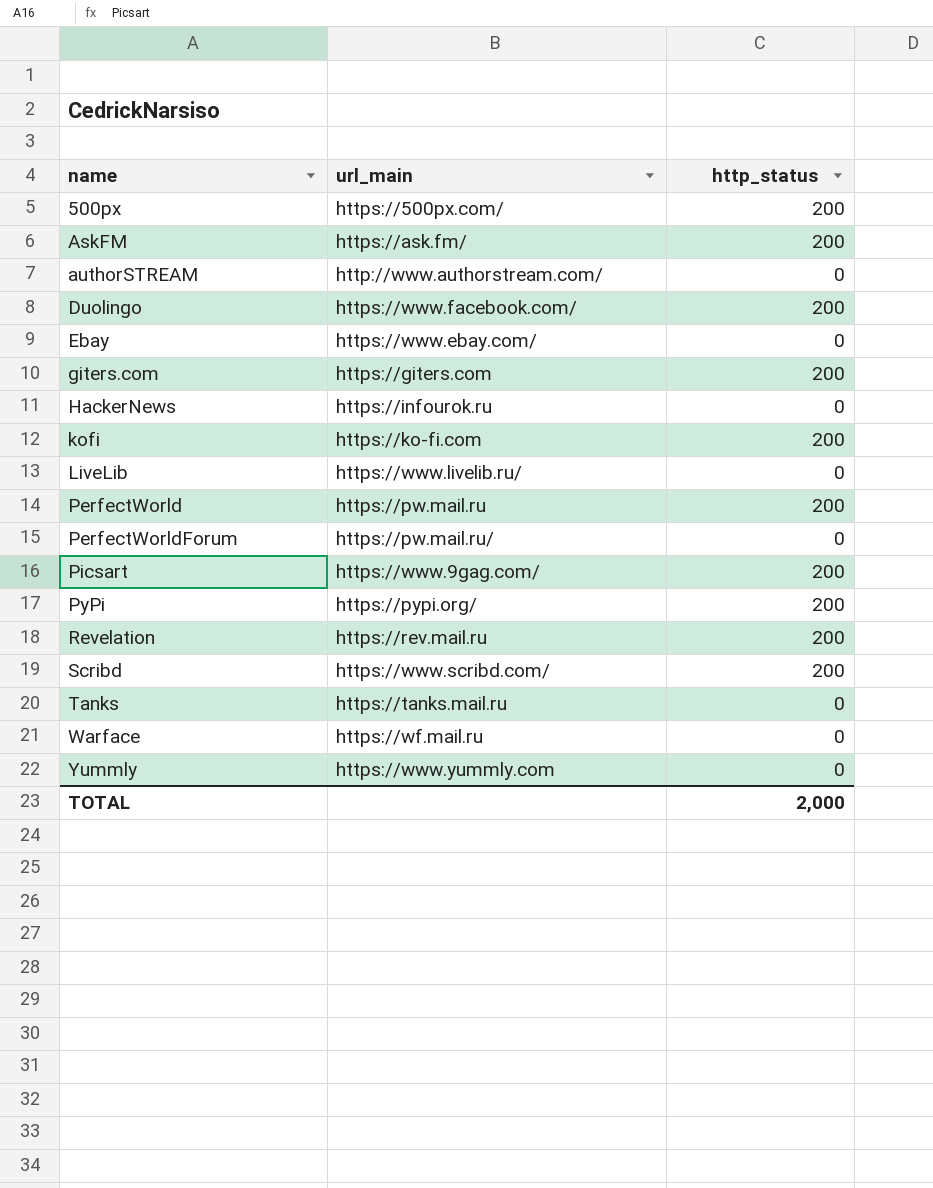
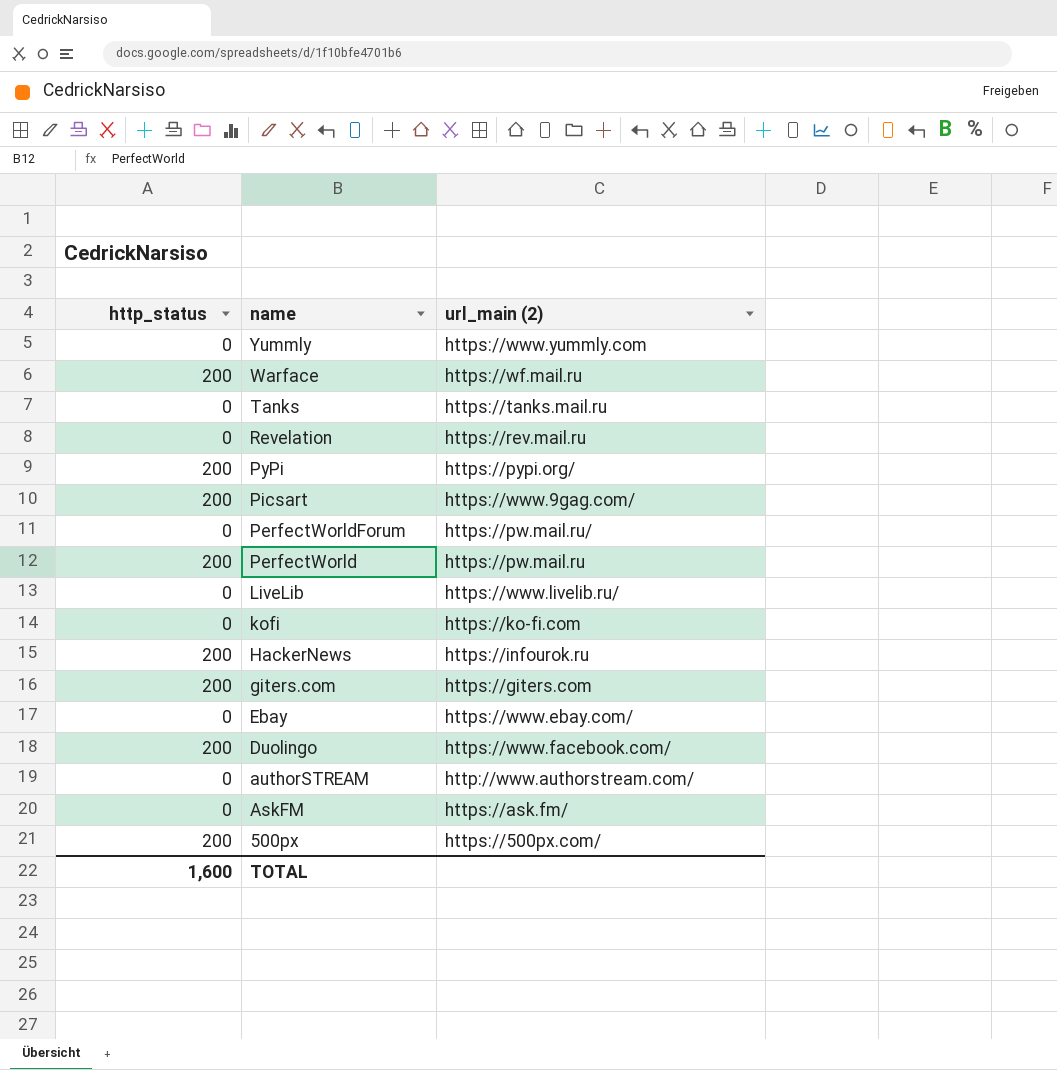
row order: name ascending -> name descending
column http_status | position: 3 -> 1
column name: url_main -> url_main (2)
row Scribd: https://www.scribd.com/ | 200 -> none
Warface | http_status: 0 -> 200
Revelation | http_status: 200 -> 0
kofi | http_status: 200 -> 0
HackerNews | http_status: 0 -> 200
AskFM | http_status: 200 -> 0
TOTAL | http_status: 2,000 -> 1,600

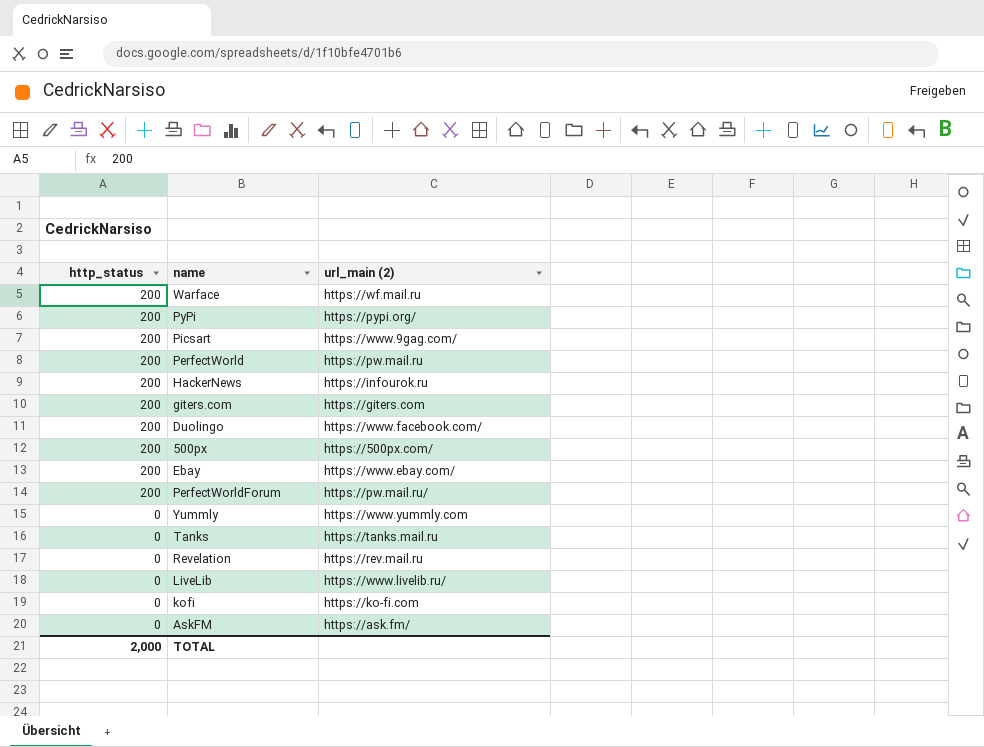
row order: name descending -> http_status descending
row authorSTREAM: 0 | http://www.authorstream.com/ -> none
Ebay | http_status: 0 -> 200
PerfectWorldForum | http_status: 0 -> 200
TOTAL | http_status: 1,600 -> 2,000

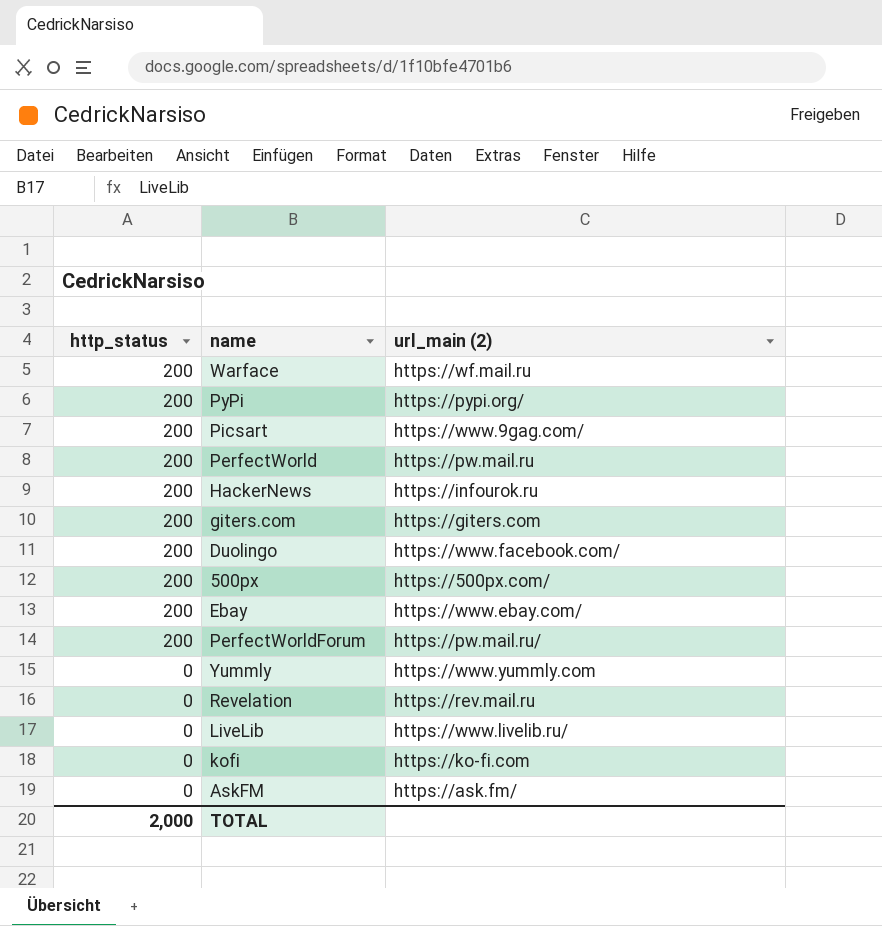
row Tanks: 0 | https://tanks.mail.ru -> none

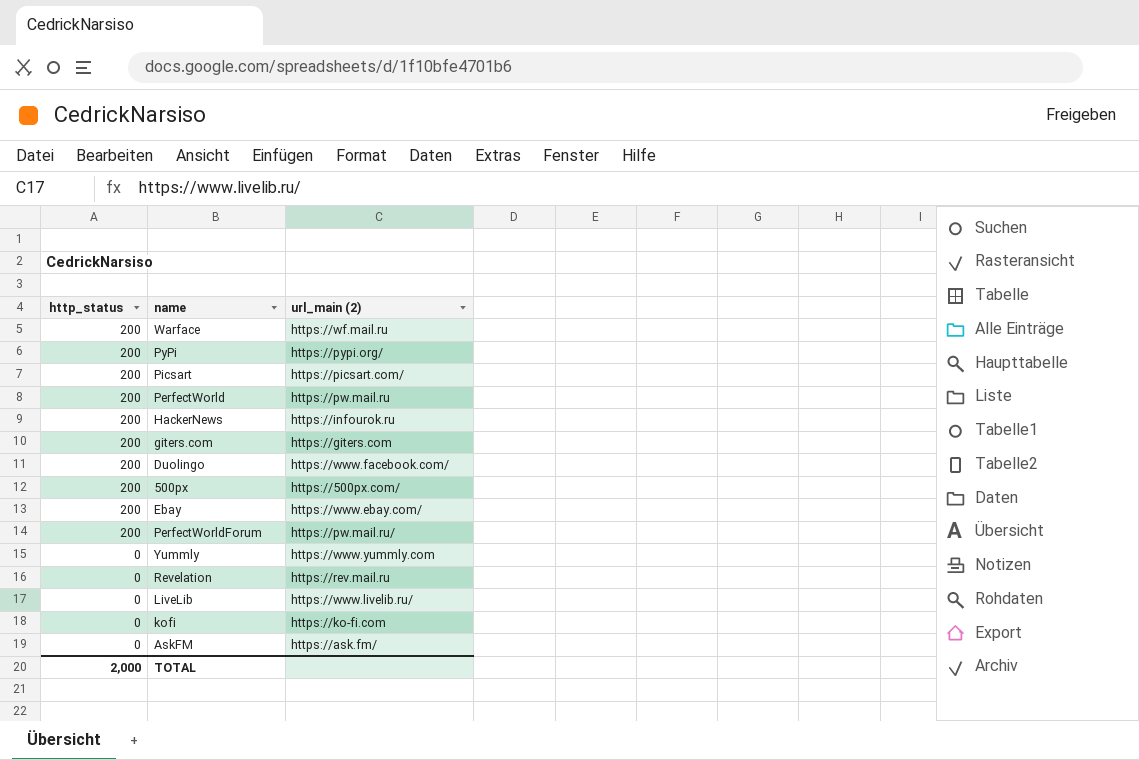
Picsart | url_main (2): https://www.9gag.com/ -> https://picsart.com/

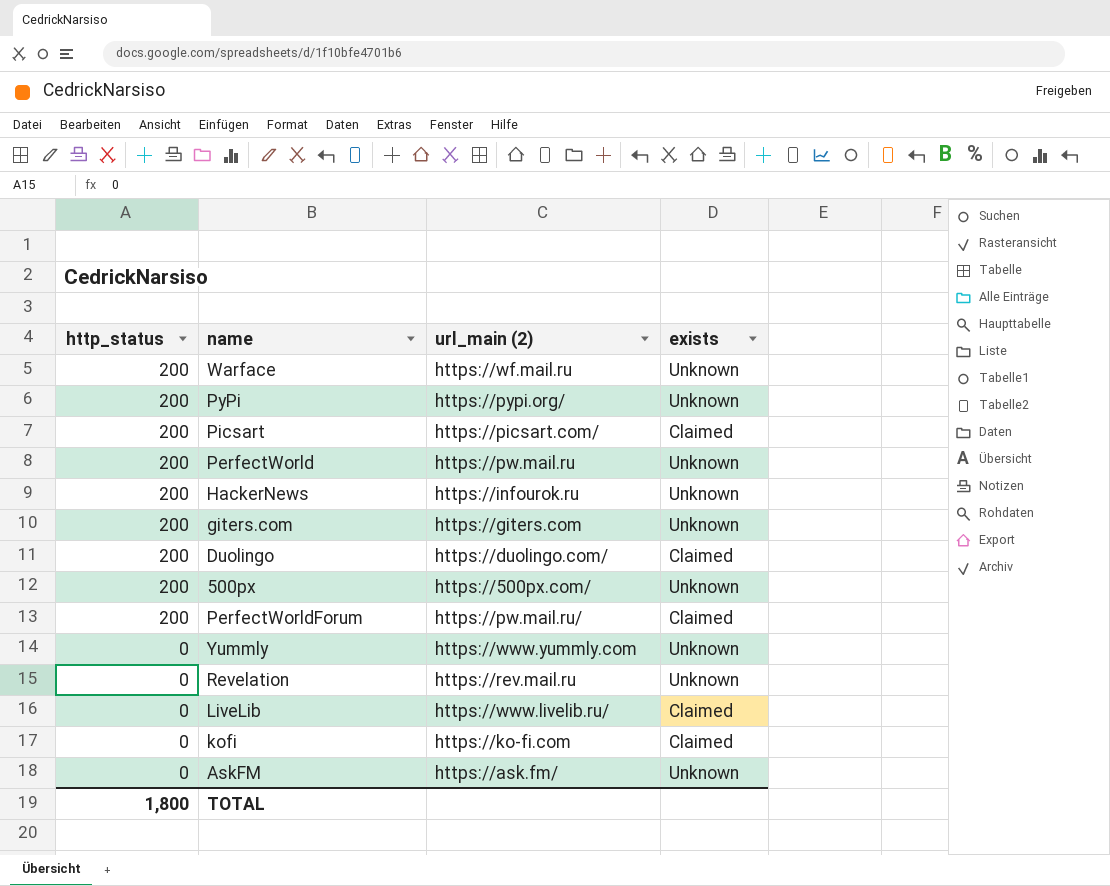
column exists | position: none -> 4
row Ebay: 200 | https://www.ebay.com/ -> none
Duolingo | url_main (2): https://www.facebook.com/ -> https://duolingo.com/
TOTAL | http_status: 2,000 -> 1,800

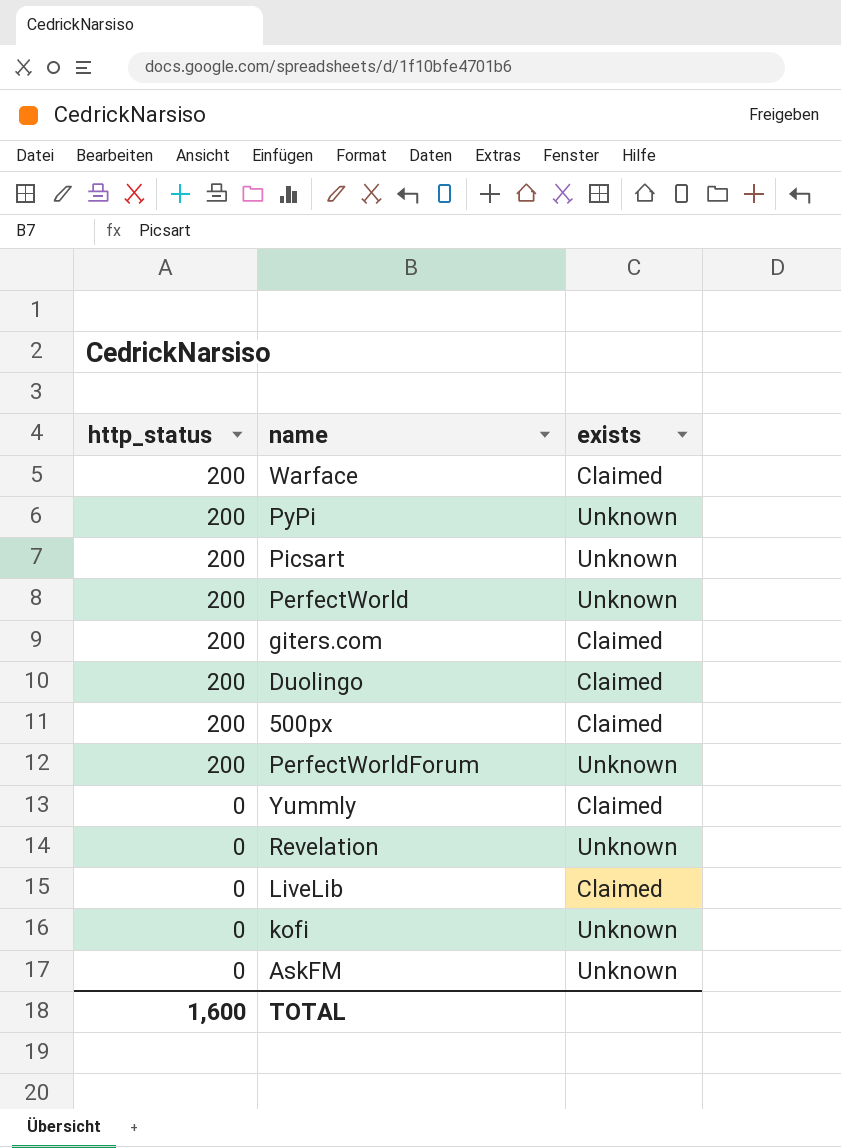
column url_main (2) | position: 3 -> none
row HackerNews: 200 | https://infourok.ru | Unknown -> none
Warface | exists: Unknown -> Claimed
Picsart | exists: Claimed -> Unknown
giters.com | exists: Unknown -> Claimed
500px | exists: Unknown -> Claimed
PerfectWorldForum | exists: Claimed -> Unknown
Yummly | exists: Unknown -> Claimed
kofi | exists: Claimed -> Unknown
TOTAL | http_status: 1,800 -> 1,600

